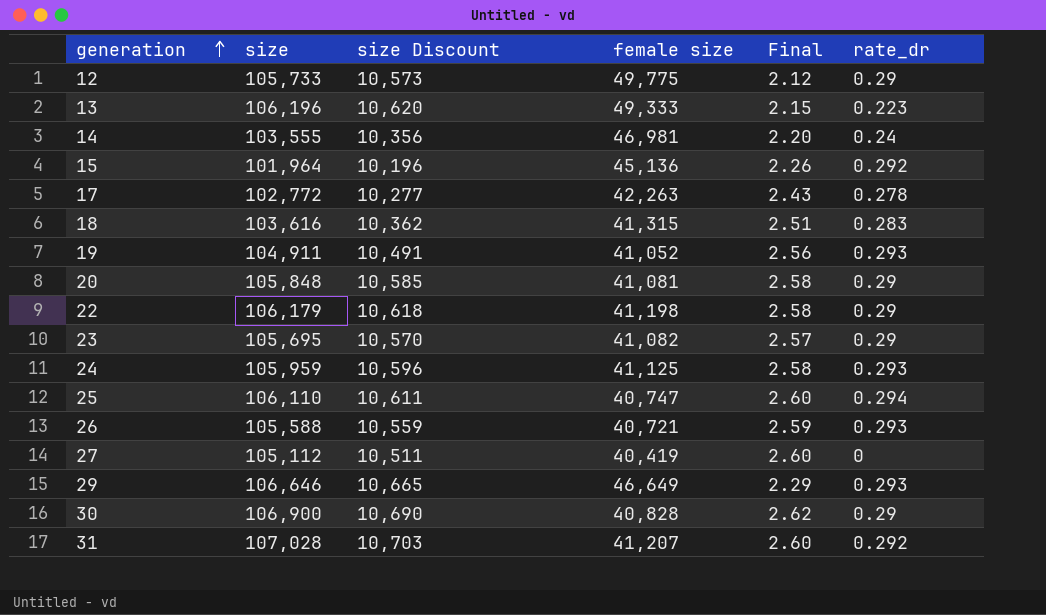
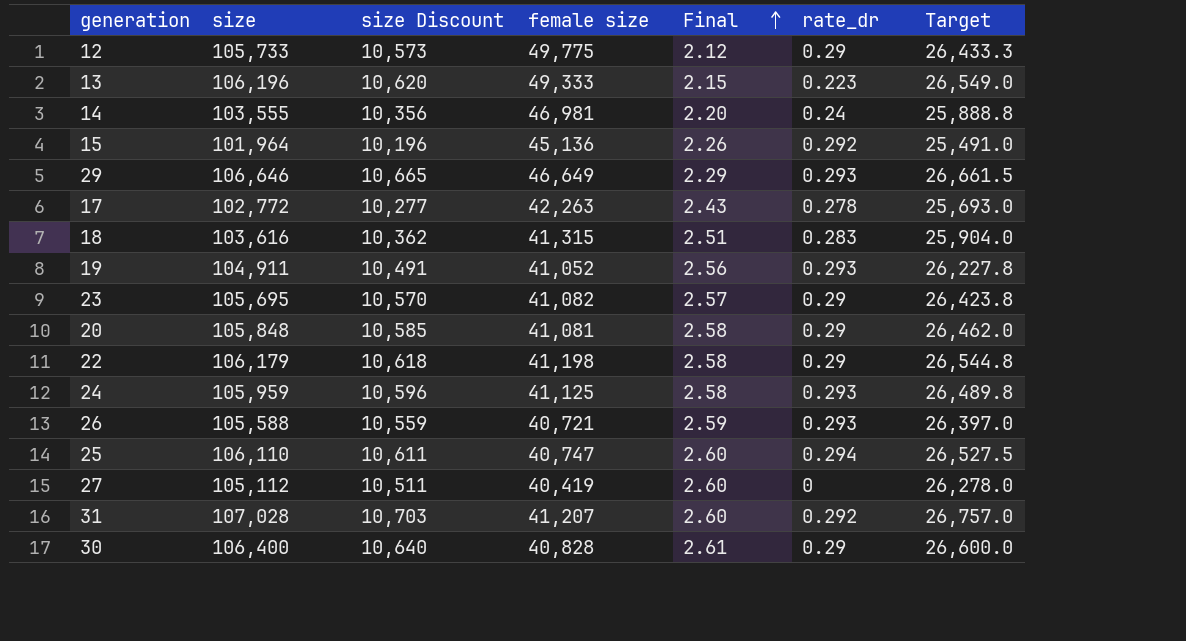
row order: generation ascending -> Final ascending
column Target | formula: none -> [size] * 0.25
30 | size: 106,900 -> 106,400
30 | size Discount: 10,690 -> 10,640
30 | Final: 2.62 -> 2.61

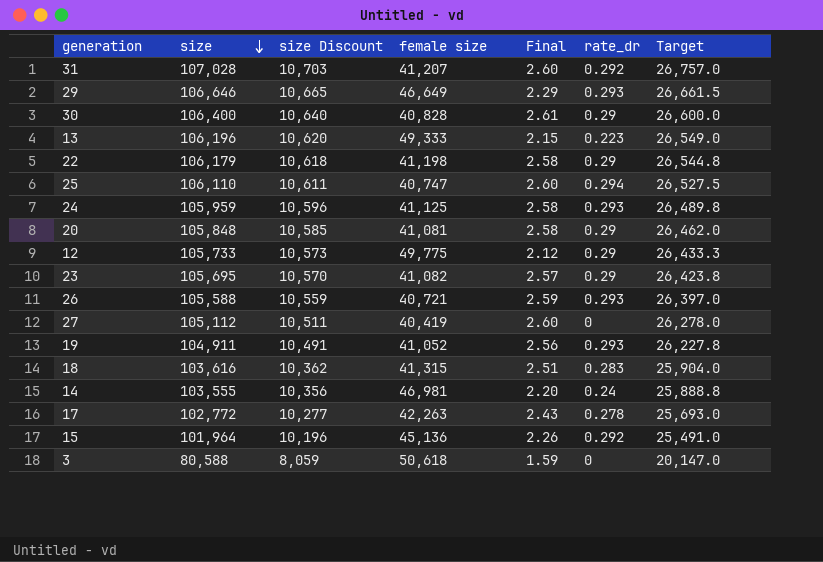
row order: Final ascending -> size descending
row 3: none -> 80,588 | 8,059 | 50,618 | 1.59 | 0 | 20,147.0

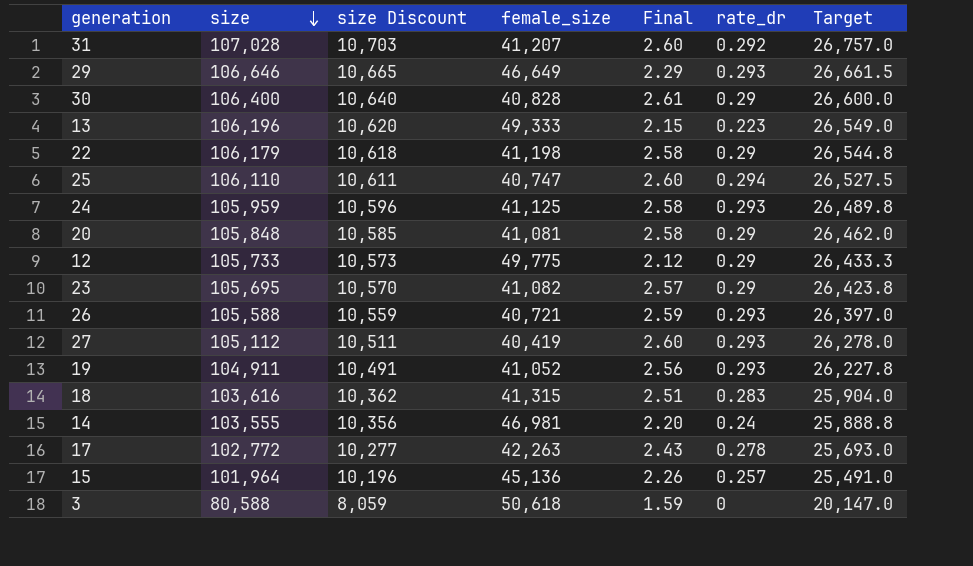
column name: female size -> female_size
27 | rate_dr: 0 -> 0.293
15 | rate_dr: 0.292 -> 0.257

